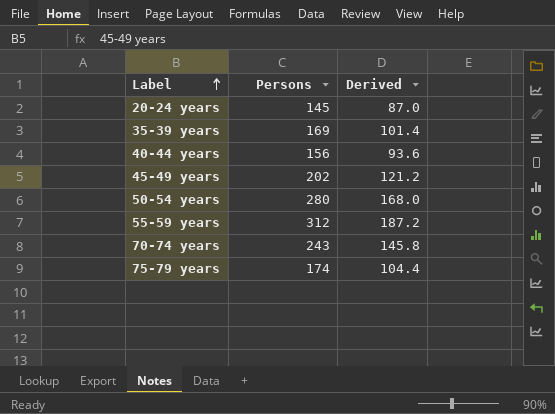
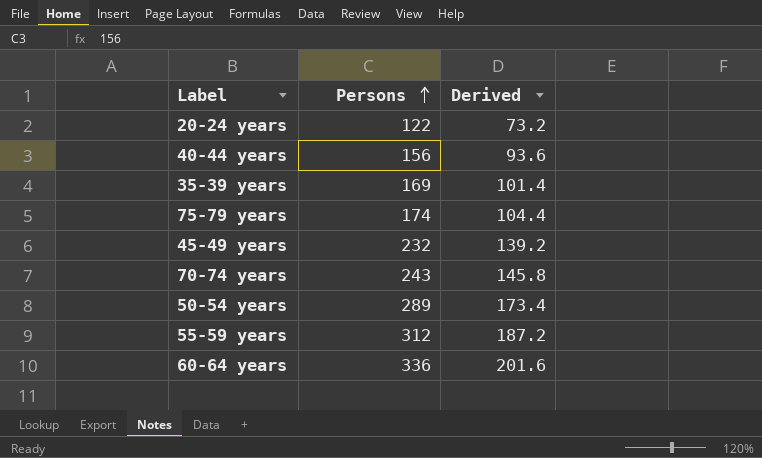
row order: Label ascending -> Persons ascending
20-24 years | Persons: 145 -> 122
20-24 years | Derived: 87.0 -> 73.2
45-49 years | Persons: 202 -> 232
45-49 years | Derived: 121.2 -> 139.2
50-54 years | Persons: 280 -> 289
50-54 years | Derived: 168.0 -> 173.4
row 60-64 years: none -> 336 | 201.6

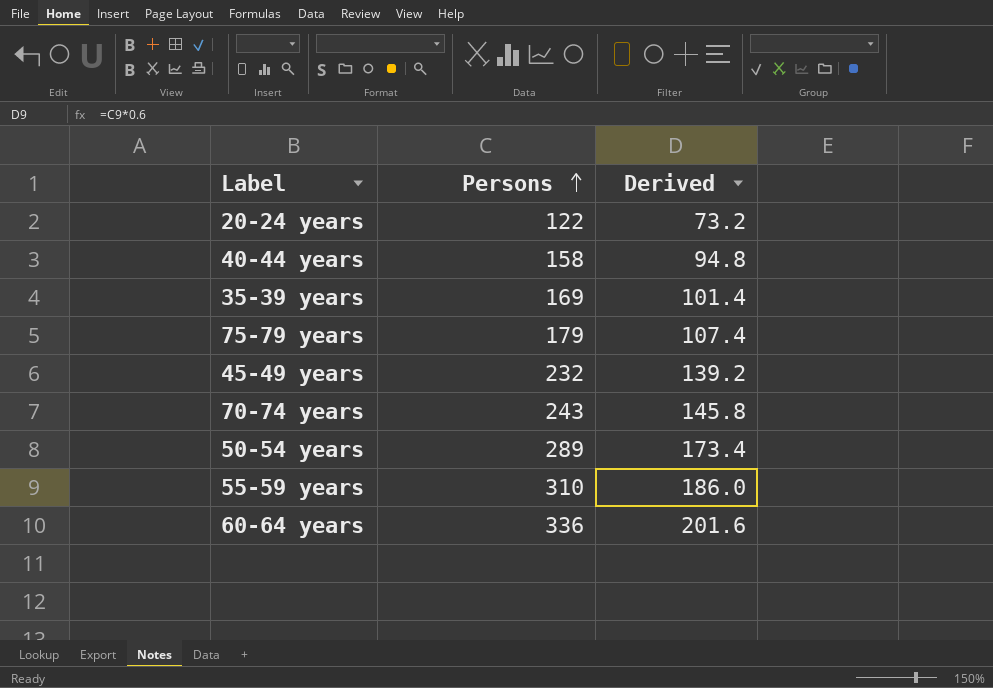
40-44 years | Persons: 156 -> 158
40-44 years | Derived: 93.6 -> 94.8
75-79 years | Persons: 174 -> 179
75-79 years | Derived: 104.4 -> 107.4
55-59 years | Persons: 312 -> 310
55-59 years | Derived: 187.2 -> 186.0

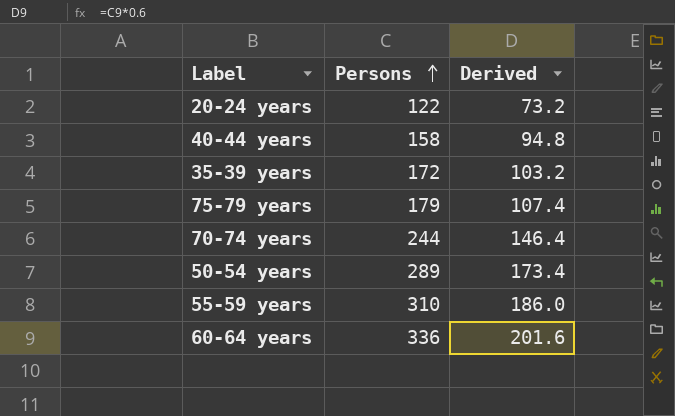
row 45-49 years: 232 | 139.2 -> none
35-39 years | Persons: 169 -> 172
35-39 years | Derived: 101.4 -> 103.2
70-74 years | Persons: 243 -> 244
70-74 years | Derived: 145.8 -> 146.4

